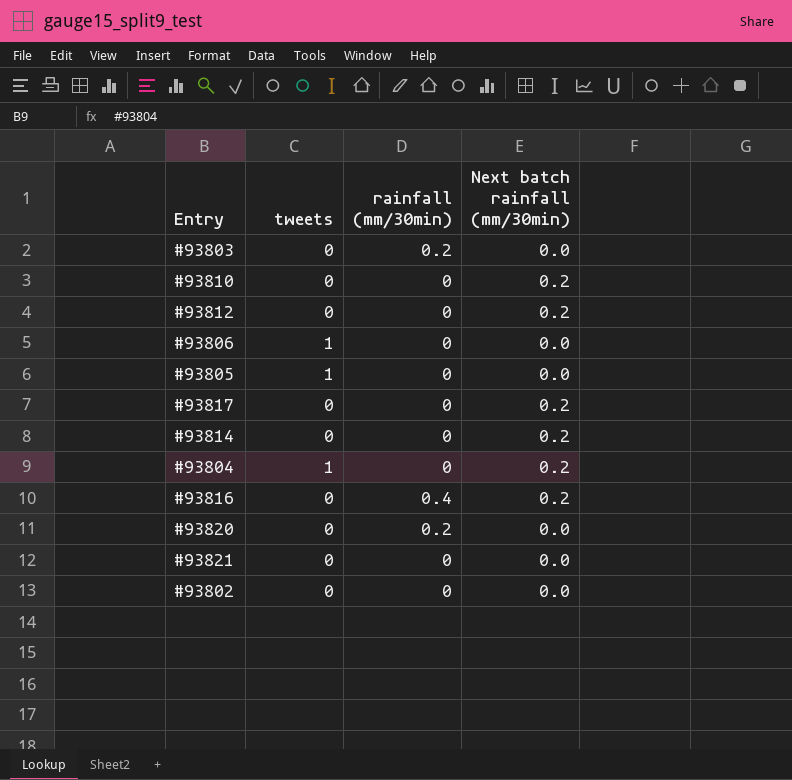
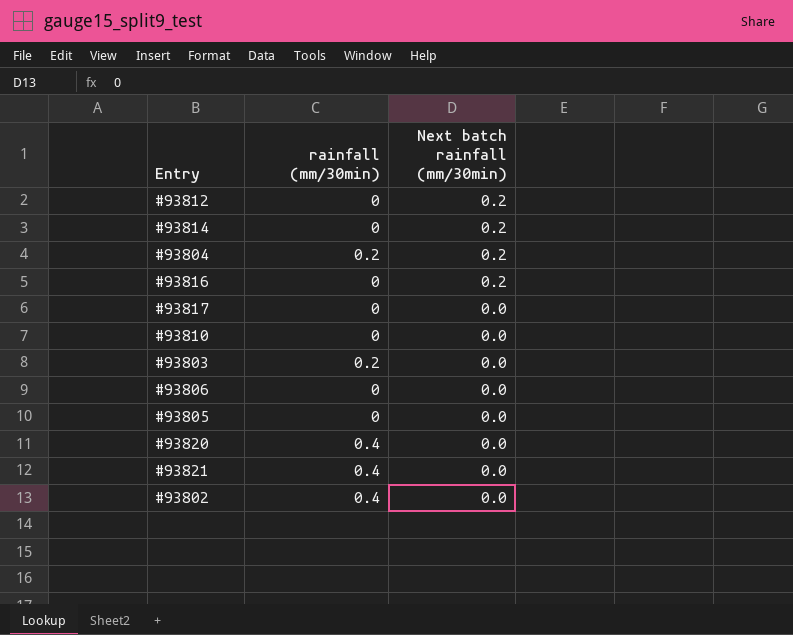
row order: none -> Next batch rainfall (mm/30min) descending
column tweets | position: 2 -> none
#93804 | rainfall (mm/30min): 0 -> 0.2
#93816 | rainfall (mm/30min): 0.4 -> 0
#93817 | Next batch rainfall (mm/30min): 0.2 -> 0.0
#93810 | Next batch rainfall (mm/30min): 0.2 -> 0.0
#93820 | rainfall (mm/30min): 0.2 -> 0.4
#93821 | rainfall (mm/30min): 0 -> 0.4
#93802 | rainfall (mm/30min): 0 -> 0.4

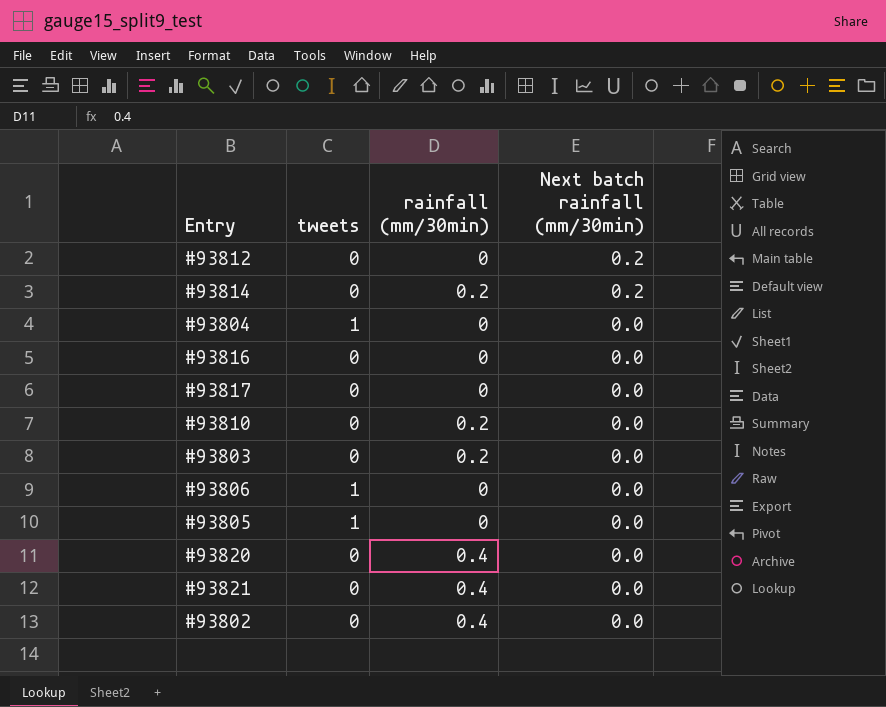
column tweets | position: none -> 2
#93814 | rainfall (mm/30min): 0 -> 0.2
#93804 | rainfall (mm/30min): 0.2 -> 0
#93804 | Next batch rainfall (mm/30min): 0.2 -> 0.0
#93816 | Next batch rainfall (mm/30min): 0.2 -> 0.0
#93810 | rainfall (mm/30min): 0 -> 0.2

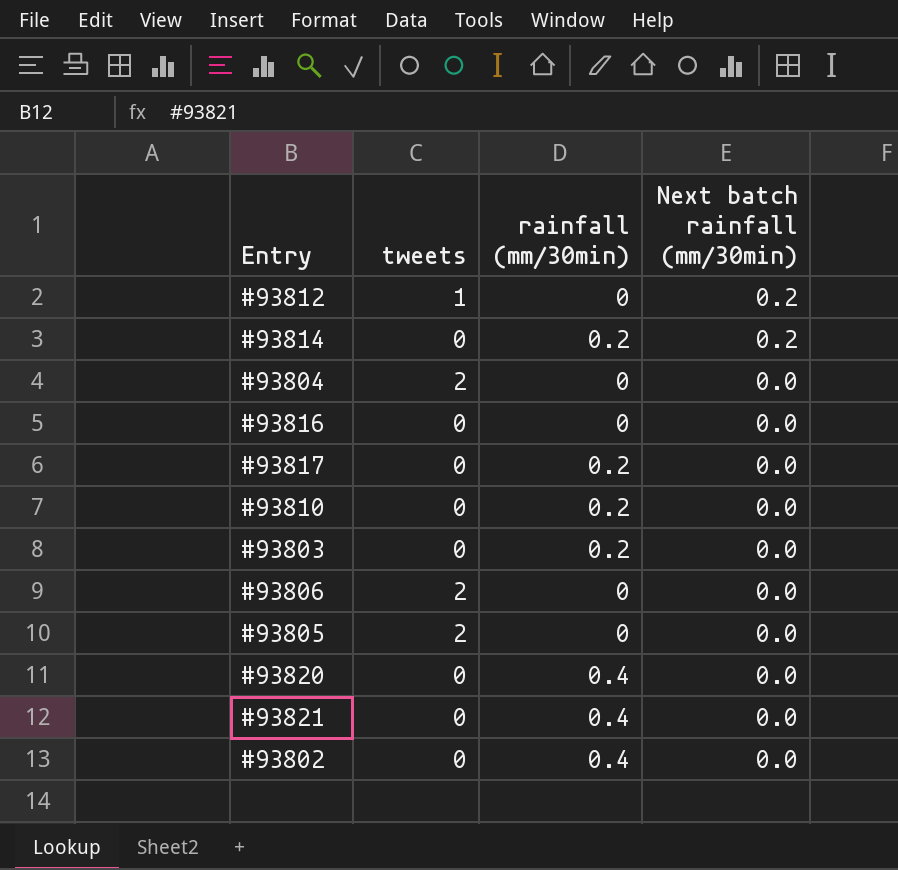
#93812 | tweets: 0 -> 1
#93804 | tweets: 1 -> 2
#93817 | rainfall (mm/30min): 0 -> 0.2
#93806 | tweets: 1 -> 2
#93805 | tweets: 1 -> 2

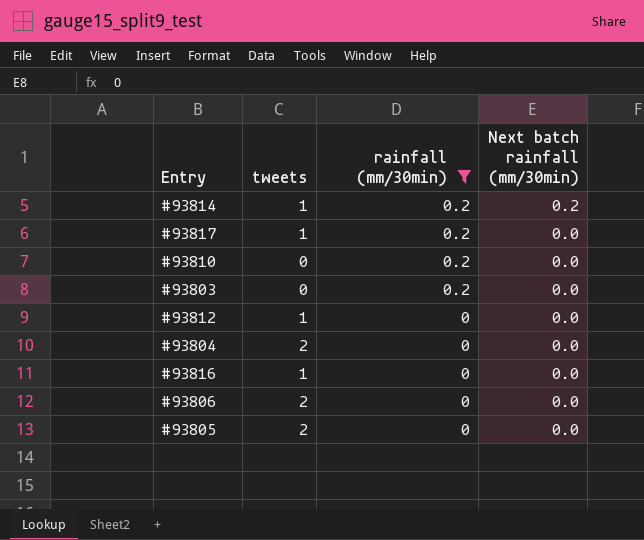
filter: none -> rainfall (mm/30min) != 0.4
row order: Next batch rainfall (mm/30min) descending -> rainfall (mm/30min) descending
#93814 | tweets: 0 -> 1
#93817 | tweets: 0 -> 1
#93812 | Next batch rainfall (mm/30min): 0.2 -> 0.0
#93816 | tweets: 0 -> 1

